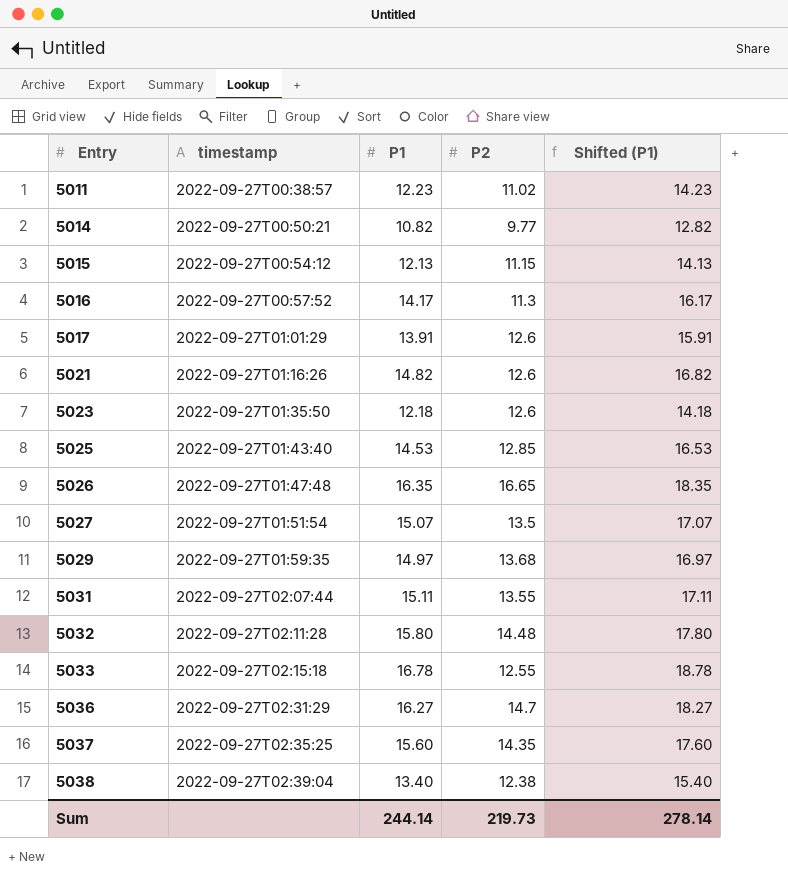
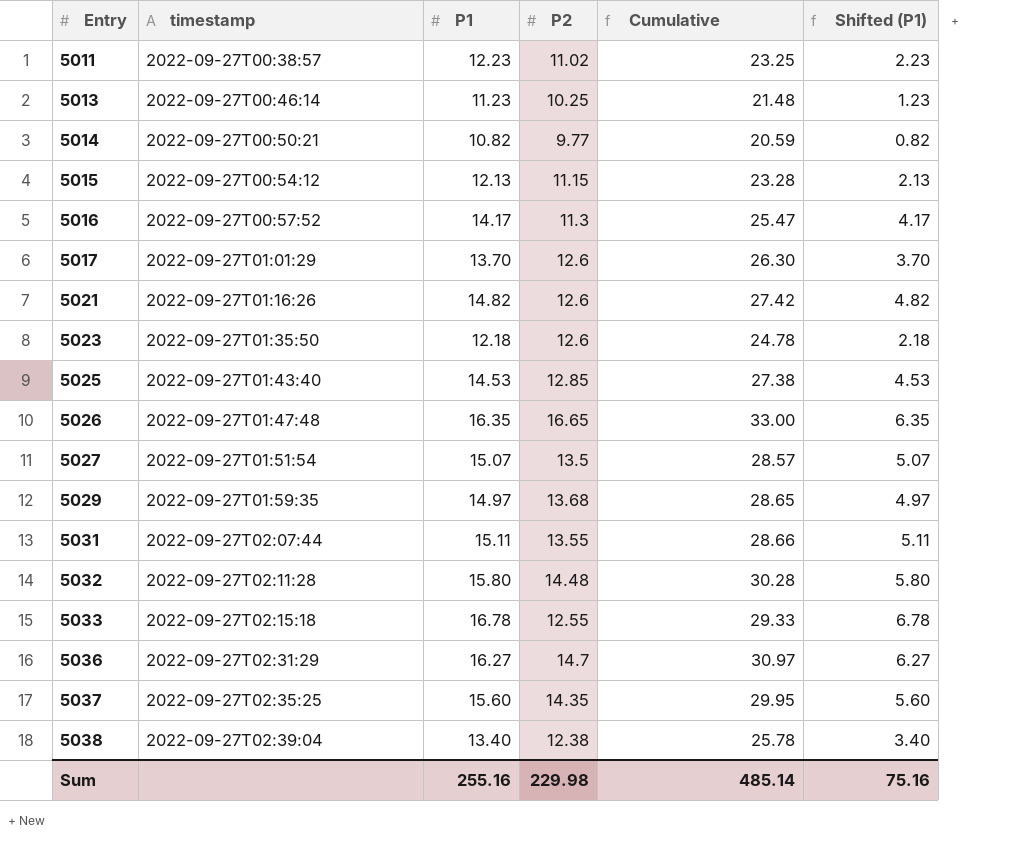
column Cumulative | formula: none -> [P1] + [P2]
column Shifted (P1) | formula: [P1] + 2 -> [P1] - 10
row 5013: none -> 2022-09-27T00:46:14 | 11.23 | 10.25 | 21.48 | 1.23
5017 | P1: 13.91 -> 13.70
Sum | P1: 244.14 -> 255.16
Sum | P2: 219.73 -> 229.98
Sum | Shifted (P1): 278.14 -> 75.16

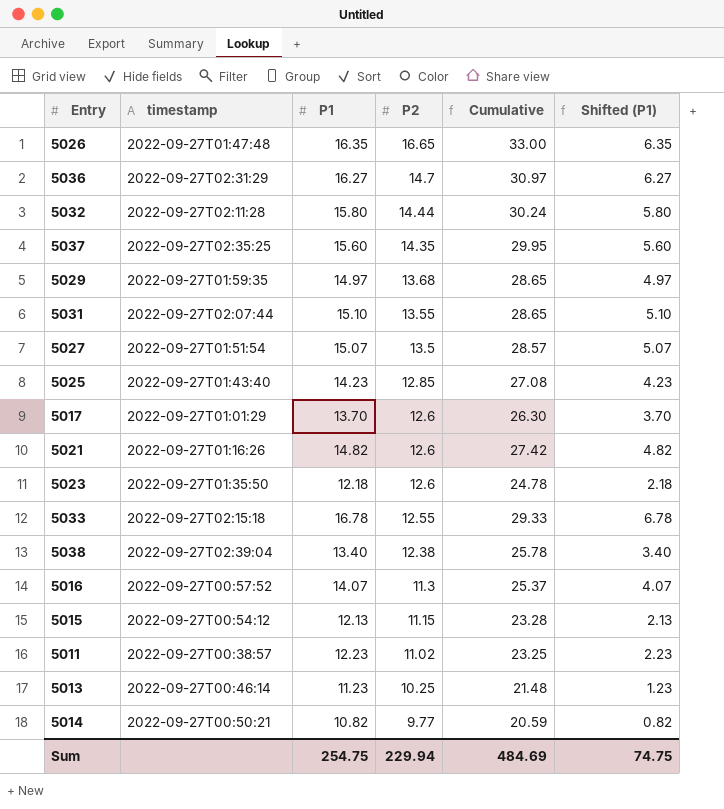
row order: Entry ascending -> P2 descending
5032 | P2: 14.48 -> 14.44
5032 | Cumulative: 30.28 -> 30.24
5031 | P1: 15.11 -> 15.10
5031 | Cumulative: 28.66 -> 28.65
5031 | Shifted (P1): 5.11 -> 5.10
5025 | P1: 14.53 -> 14.23
5025 | Cumulative: 27.38 -> 27.08
5025 | Shifted (P1): 4.53 -> 4.23
5016 | P1: 14.17 -> 14.07
5016 | Cumulative: 25.47 -> 25.37
5016 | Shifted (P1): 4.17 -> 4.07
Sum | P1: 255.16 -> 254.75
Sum | P2: 229.98 -> 229.94
Sum | Cumulative: 485.14 -> 484.69
Sum | Shifted (P1): 75.16 -> 74.75

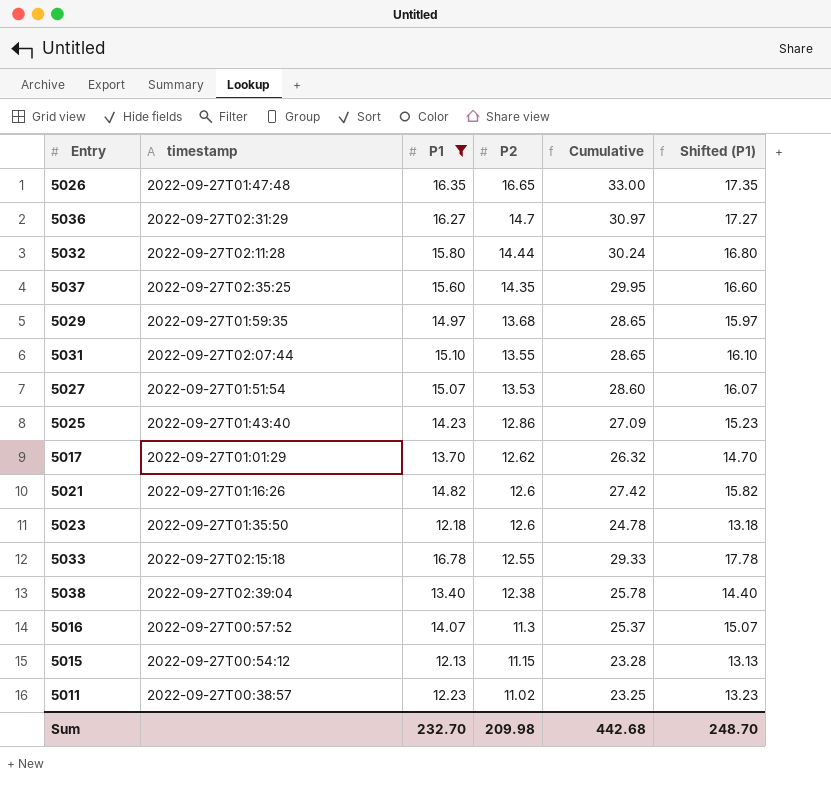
filter: none -> P1 >= 12.13
column Shifted (P1) | formula: [P1] - 10 -> [P1] + 1
5027 | P2: 13.5 -> 13.53
5027 | Cumulative: 28.57 -> 28.60
5025 | P2: 12.85 -> 12.86
5025 | Cumulative: 27.08 -> 27.09
5017 | P2: 12.6 -> 12.62
5017 | Cumulative: 26.30 -> 26.32
Sum | P1: 254.75 -> 232.70
Sum | P2: 229.94 -> 209.98
Sum | Cumulative: 484.69 -> 442.68
Sum | Shifted (P1): 74.75 -> 248.70

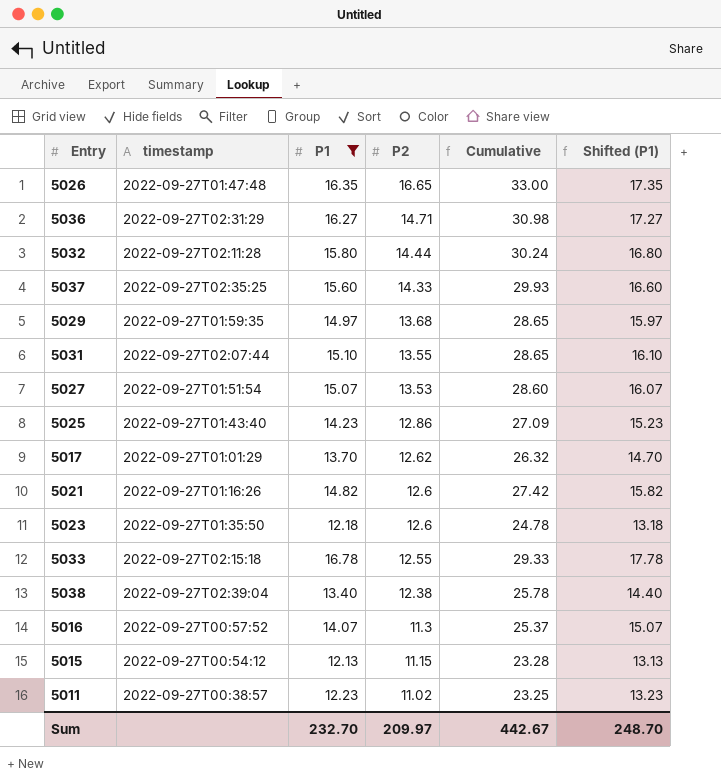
5036 | P2: 14.7 -> 14.71
5036 | Cumulative: 30.97 -> 30.98
5037 | P2: 14.35 -> 14.33
5037 | Cumulative: 29.95 -> 29.93
Sum | P2: 209.98 -> 209.97
Sum | Cumulative: 442.68 -> 442.67

